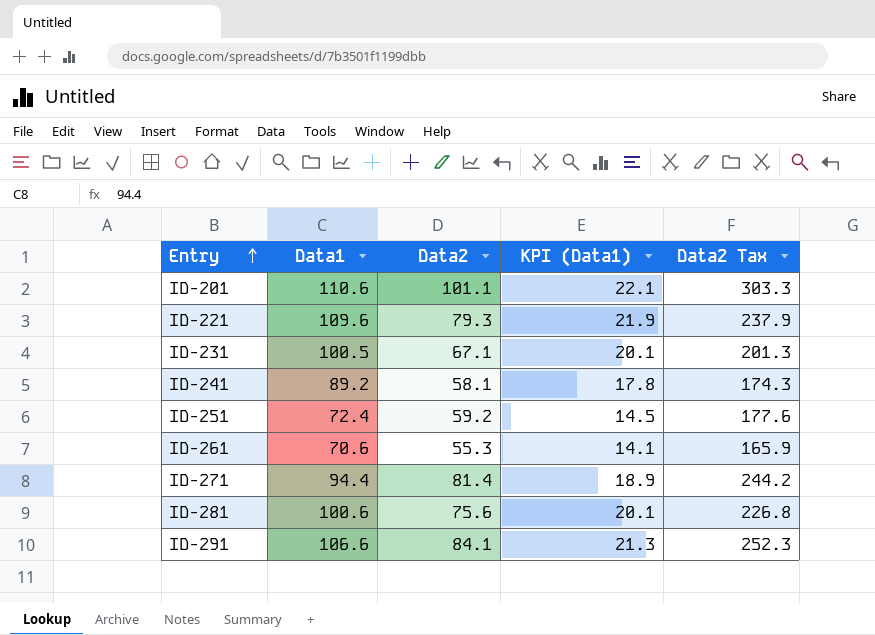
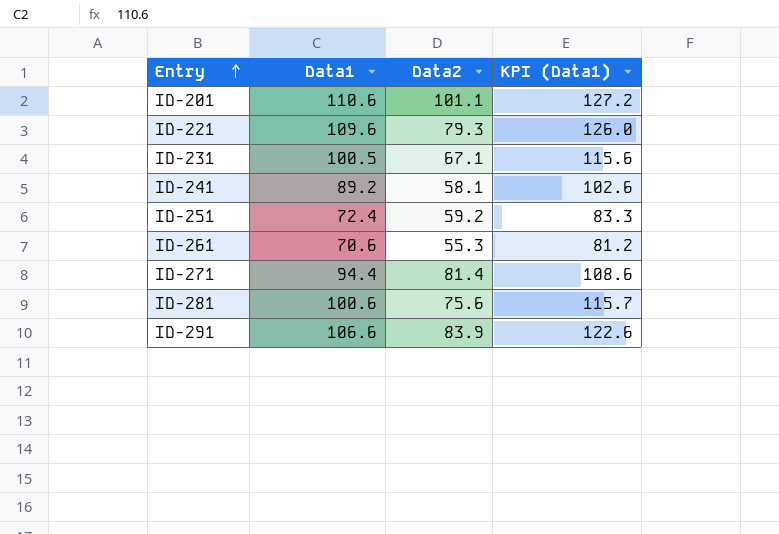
column Data2 Tax | formula: [Data2] * 3 -> none
column KPI (Data1) | formula: [Data1] * 0.2 -> [Data1] * 1.15
ID-291 | Data2: 84.1 -> 83.9

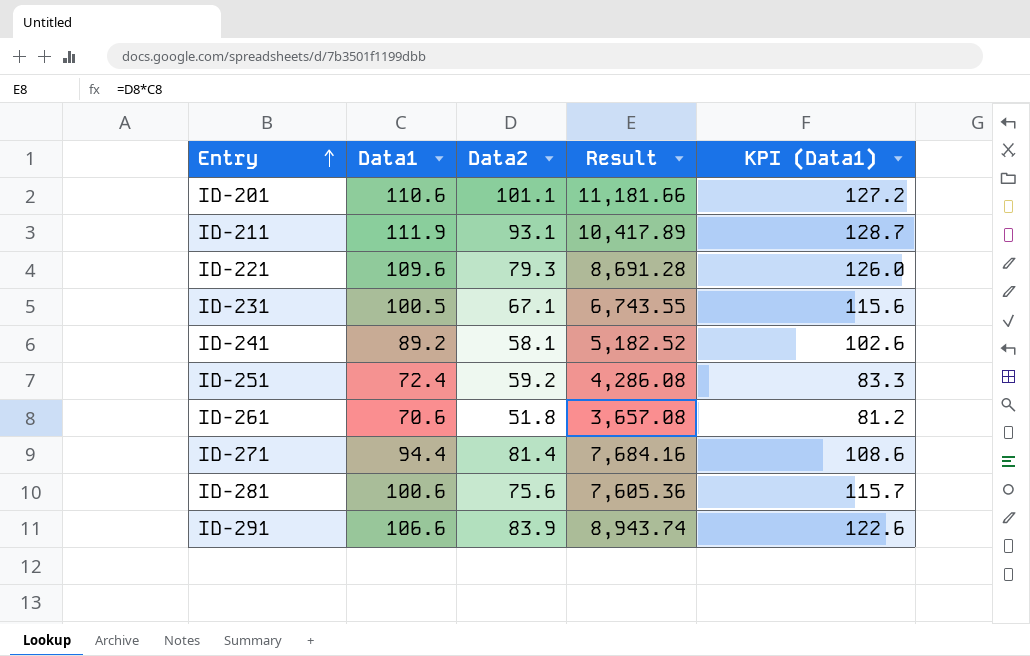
column Result | formula: none -> [Data1] * [Data2]
row ID-211: none -> 111.9 | 93.1 | 10,417.89 | 128.7
ID-261 | Data2: 55.3 -> 51.8

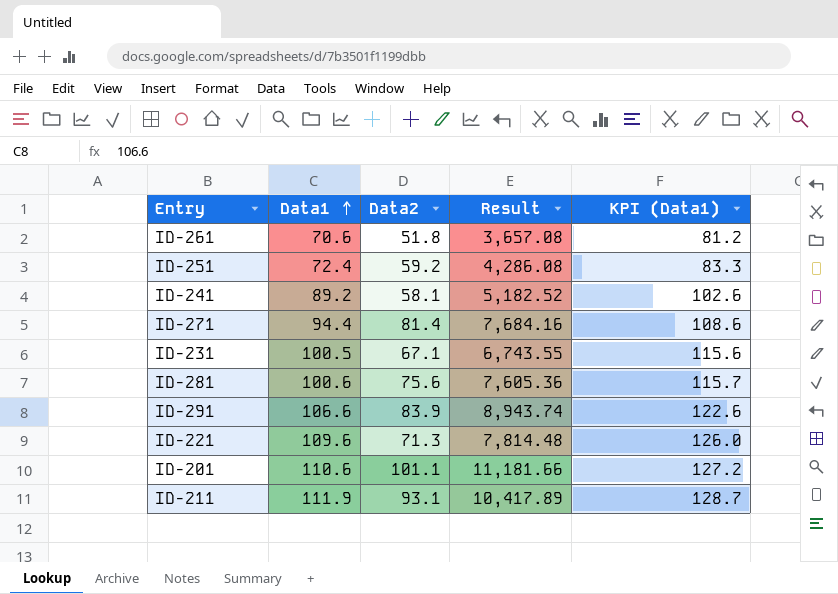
row order: Entry ascending -> Data1 ascending
ID-221 | Data2: 79.3 -> 71.3
ID-221 | Result: 8,691.28 -> 7,814.48

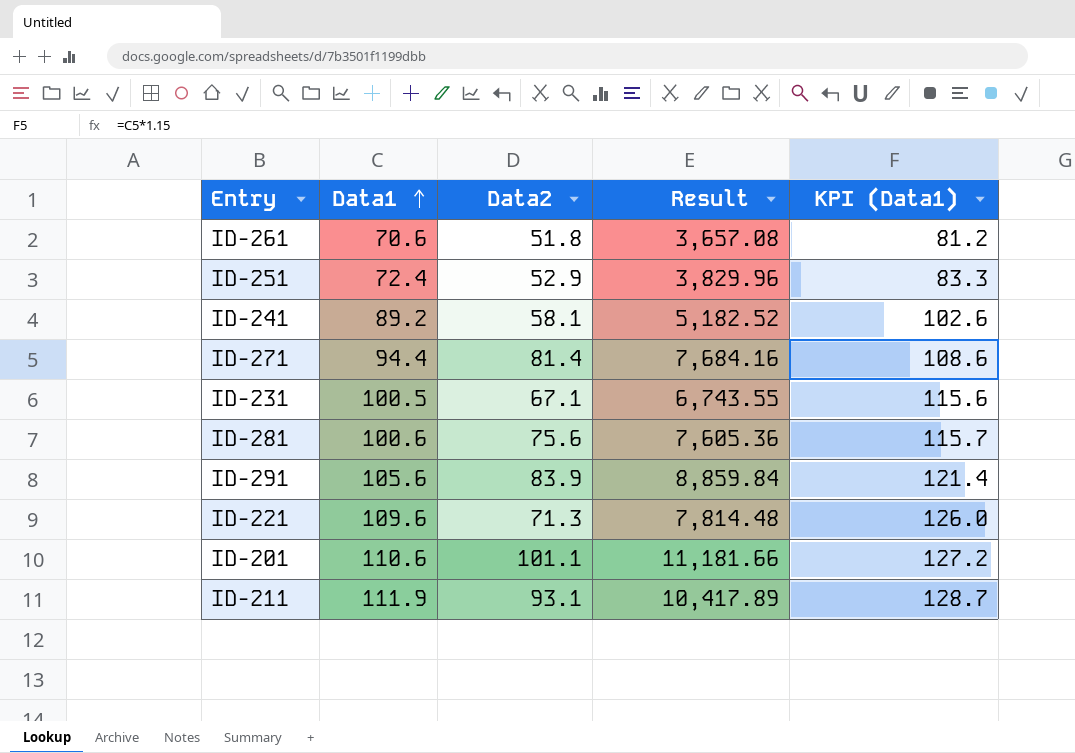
ID-251 | Data2: 59.2 -> 52.9
ID-251 | Result: 4,286.08 -> 3,829.96
ID-291 | Data1: 106.6 -> 105.6
ID-291 | Result: 8,943.74 -> 8,859.84
ID-291 | KPI (Data1): 122.6 -> 121.4

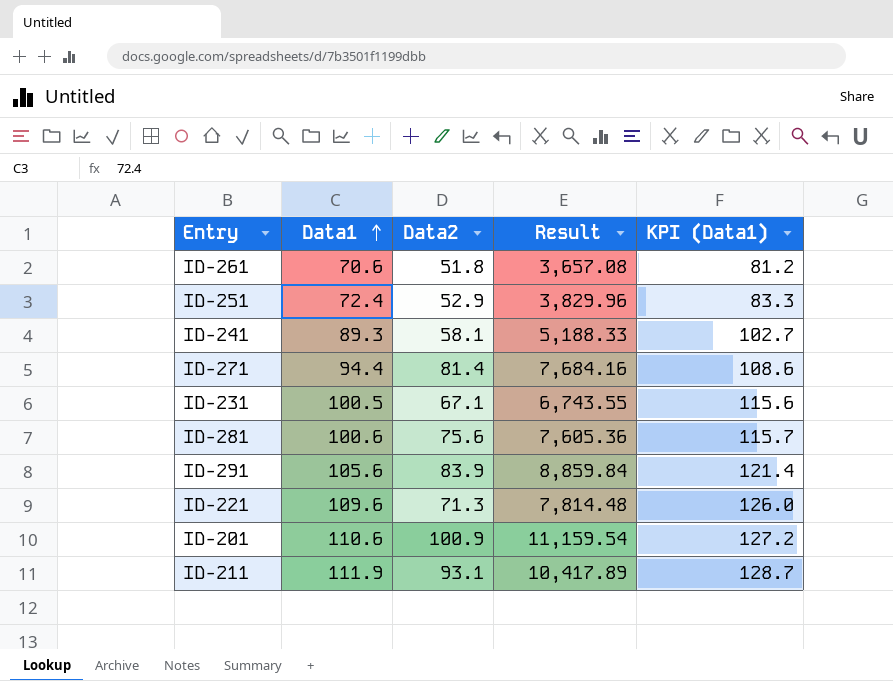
ID-241 | Data1: 89.2 -> 89.3
ID-241 | Result: 5,182.52 -> 5,188.33
ID-241 | KPI (Data1): 102.6 -> 102.7
ID-201 | Data2: 101.1 -> 100.9
ID-201 | Result: 11,181.66 -> 11,159.54

